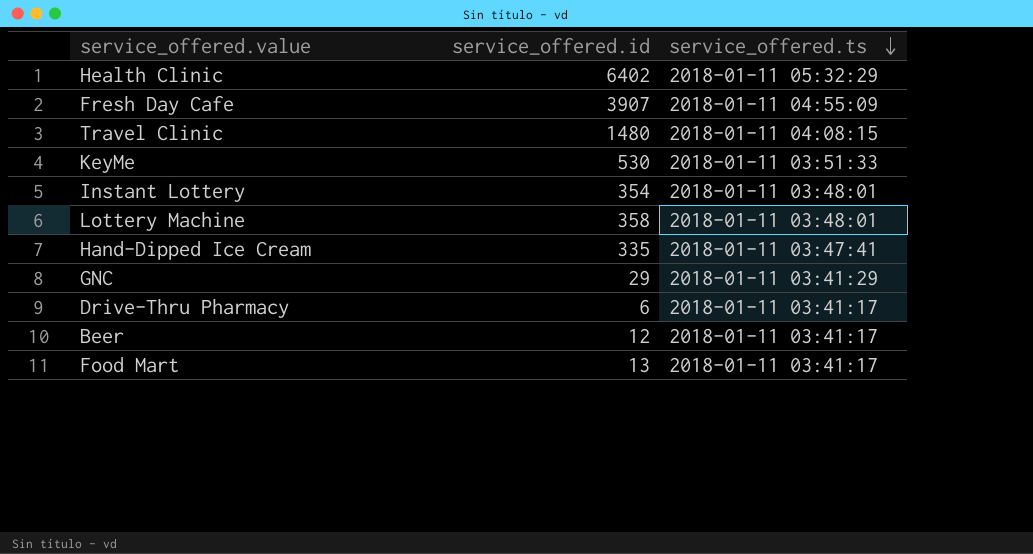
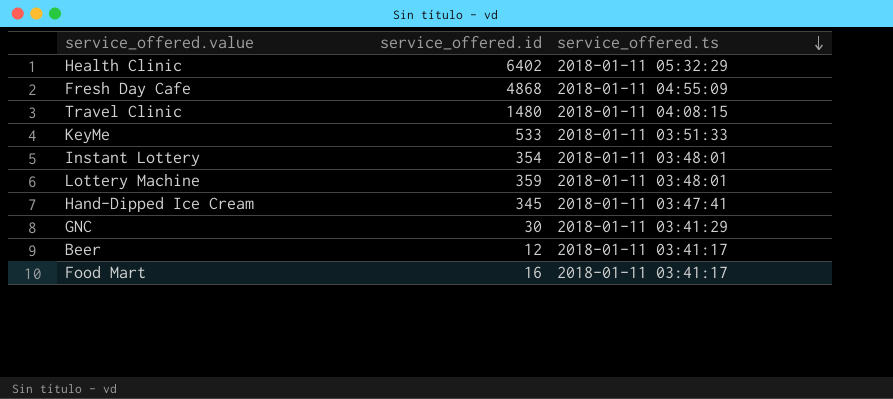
row Drive-Thru Pharmacy: 6 | 2018-01-11 03:41:17 -> none
Fresh Day Cafe | service_offered.id: 3907 -> 4868
KeyMe | service_offered.id: 530 -> 533
Lottery Machine | service_offered.id: 358 -> 359
Hand-Dipped Ice Cream | service_offered.id: 335 -> 345
GNC | service_offered.id: 29 -> 30
Food Mart | service_offered.id: 13 -> 16

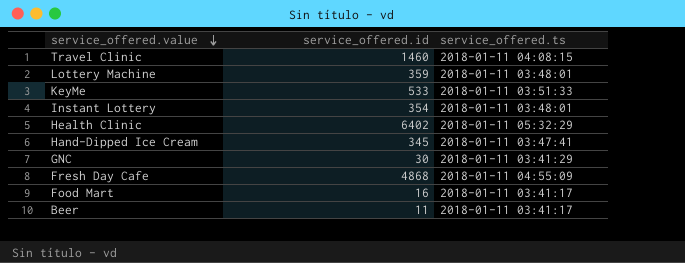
row order: service_offered.ts descending -> service_offered.value descending
Travel Clinic | service_offered.id: 1480 -> 1460
Beer | service_offered.id: 12 -> 11

